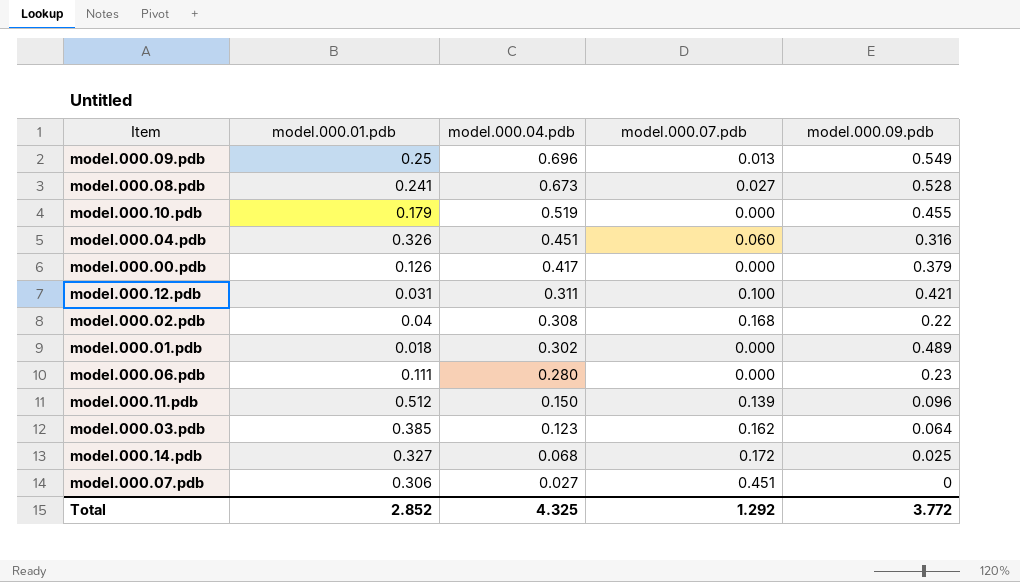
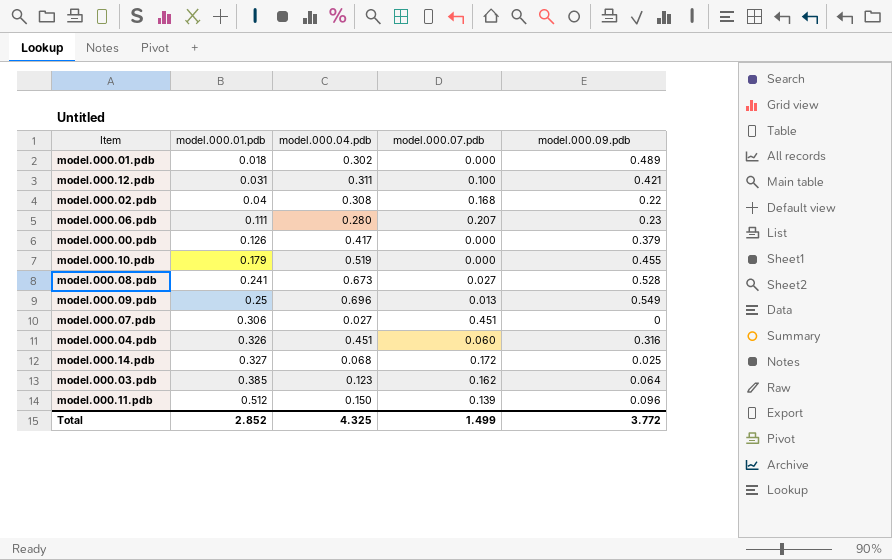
row order: model.000.04.pdb descending -> model.000.01.pdb ascending
model.000.06.pdb | model.000.07.pdb: 0.000 -> 0.207
Total | model.000.07.pdb: 1.292 -> 1.499

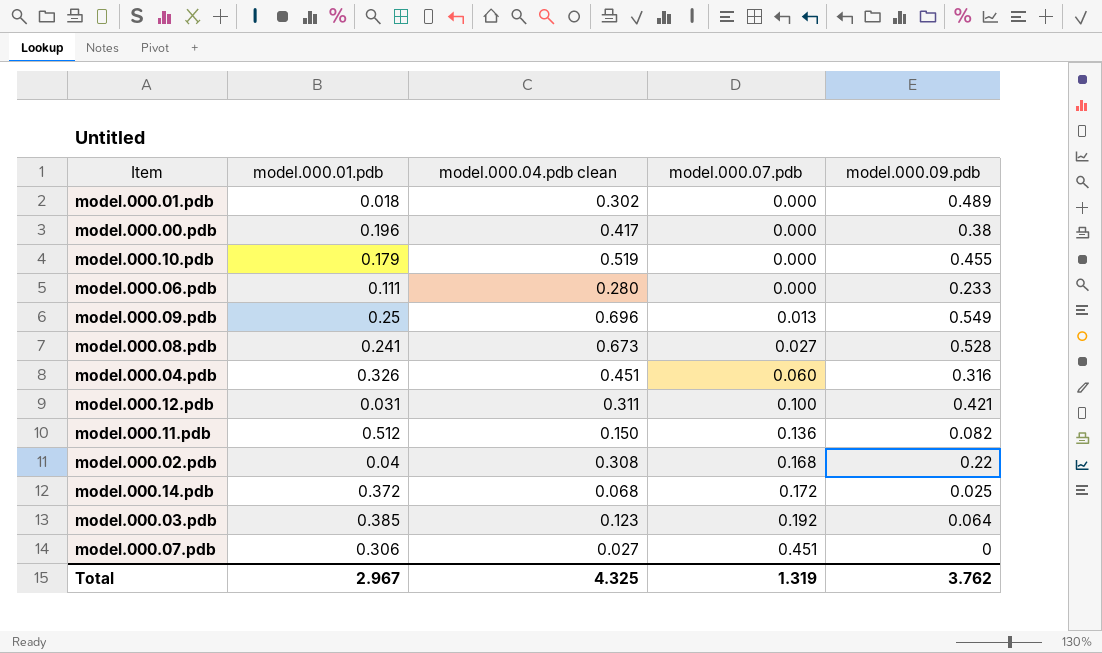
row order: model.000.01.pdb ascending -> model.000.07.pdb ascending
column name: model.000.04.pdb -> model.000.04.pdb clean
model.000.00.pdb | model.000.01.pdb: 0.126 -> 0.196
model.000.00.pdb | model.000.09.pdb: 0.379 -> 0.38
model.000.06.pdb | model.000.07.pdb: 0.207 -> 0.000
model.000.06.pdb | model.000.09.pdb: 0.23 -> 0.233
model.000.11.pdb | model.000.07.pdb: 0.139 -> 0.136
model.000.11.pdb | model.000.09.pdb: 0.096 -> 0.082
model.000.14.pdb | model.000.01.pdb: 0.327 -> 0.372
model.000.03.pdb | model.000.07.pdb: 0.162 -> 0.192
Total | model.000.01.pdb: 2.852 -> 2.967
Total | model.000.07.pdb: 1.499 -> 1.319
Total | model.000.09.pdb: 3.772 -> 3.762

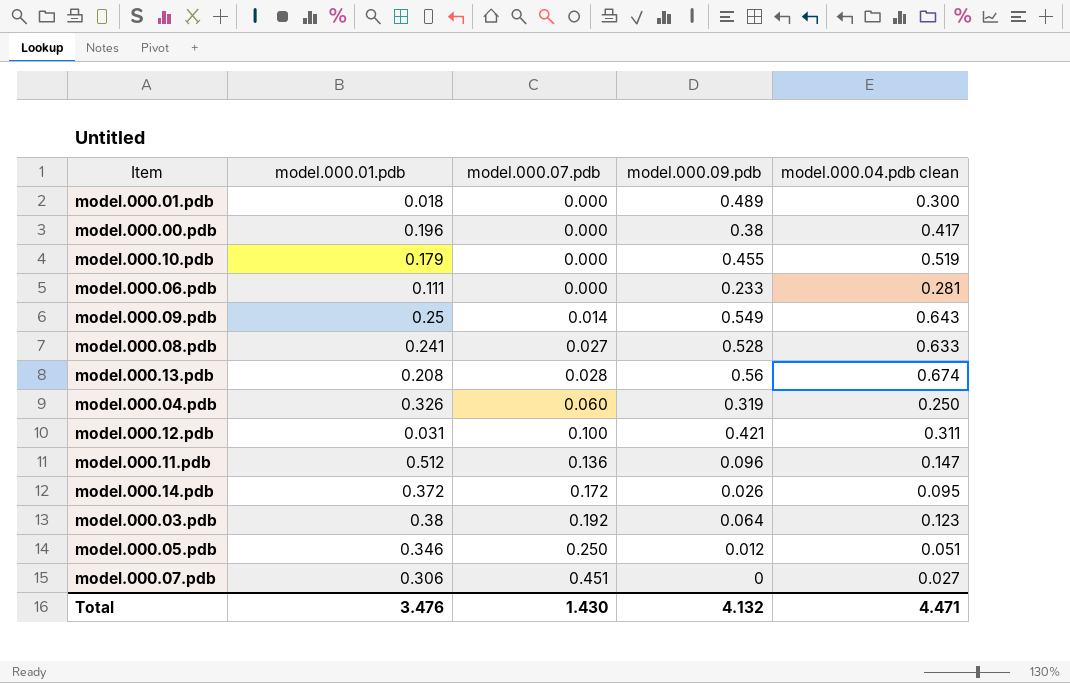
column model.000.04.pdb clean | position: 3 -> 5
row model.000.02.pdb: 0.04 | 0.308 | 0.168 | 0.22 -> none
model.000.01.pdb | model.000.04.pdb clean: 0.302 -> 0.300
model.000.06.pdb | model.000.04.pdb clean: 0.280 -> 0.281
model.000.09.pdb | model.000.07.pdb: 0.013 -> 0.014
model.000.09.pdb | model.000.04.pdb clean: 0.696 -> 0.643
model.000.08.pdb | model.000.04.pdb clean: 0.673 -> 0.633
row model.000.13.pdb: none -> 0.208 | 0.028 | 0.56 | 0.674
model.000.04.pdb | model.000.09.pdb: 0.316 -> 0.319
model.000.04.pdb | model.000.04.pdb clean: 0.451 -> 0.250
model.000.11.pdb | model.000.09.pdb: 0.082 -> 0.096
model.000.11.pdb | model.000.04.pdb clean: 0.150 -> 0.147
model.000.14.pdb | model.000.09.pdb: 0.025 -> 0.026
model.000.14.pdb | model.000.04.pdb clean: 0.068 -> 0.095
model.000.03.pdb | model.000.01.pdb: 0.385 -> 0.38
row model.000.05.pdb: none -> 0.346 | 0.250 | 0.012 | 0.051
Total | model.000.01.pdb: 2.967 -> 3.476
Total | model.000.07.pdb: 1.319 -> 1.430
Total | model.000.09.pdb: 3.762 -> 4.132
Total | model.000.04.pdb clean: 4.325 -> 4.471

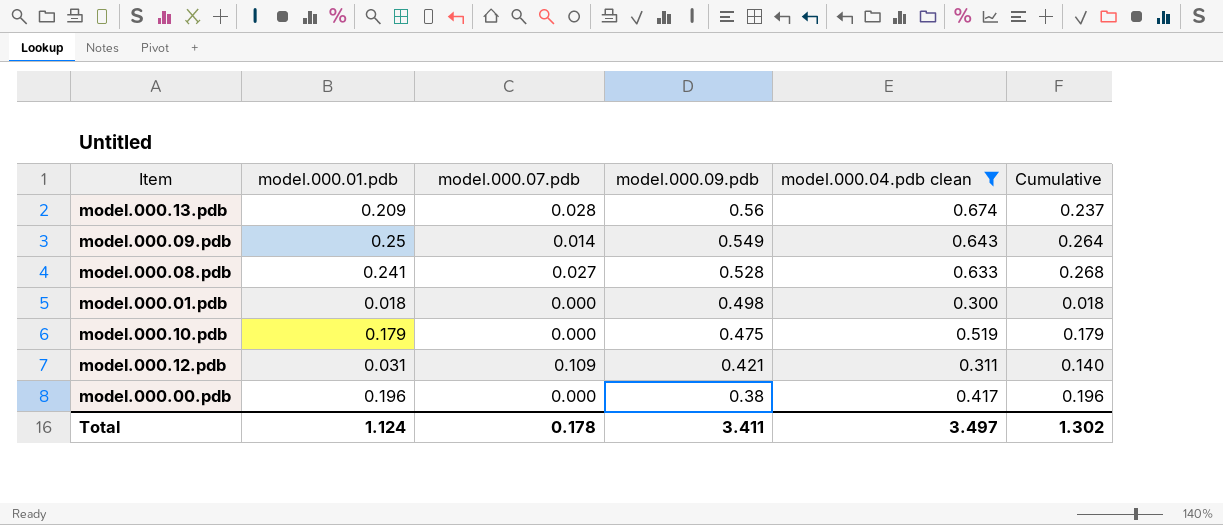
filter: none -> model.000.04.pdb clean >= 0.300
row order: model.000.07.pdb ascending -> model.000.09.pdb descending
column Cumulative | formula: none -> [model.000.01.pdb] + [model.000.07.pdb]
model.000.13.pdb | model.000.01.pdb: 0.208 -> 0.209
model.000.01.pdb | model.000.09.pdb: 0.489 -> 0.498
model.000.10.pdb | model.000.09.pdb: 0.455 -> 0.475
model.000.12.pdb | model.000.07.pdb: 0.100 -> 0.109
Total | model.000.01.pdb: 3.476 -> 1.124
Total | model.000.07.pdb: 1.430 -> 0.178
Total | model.000.09.pdb: 4.132 -> 3.411
Total | model.000.04.pdb clean: 4.471 -> 3.497

